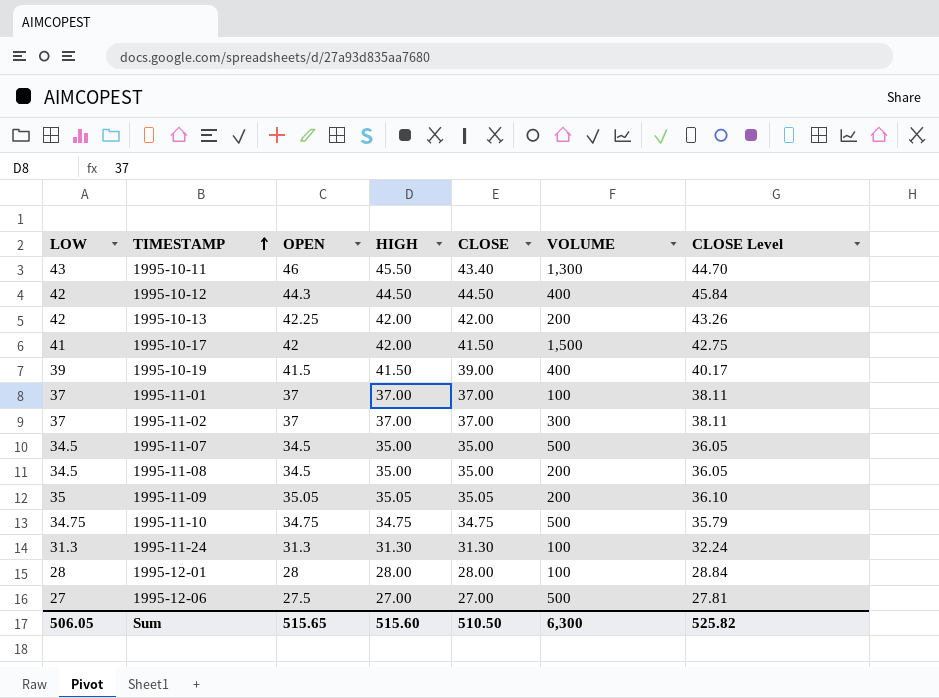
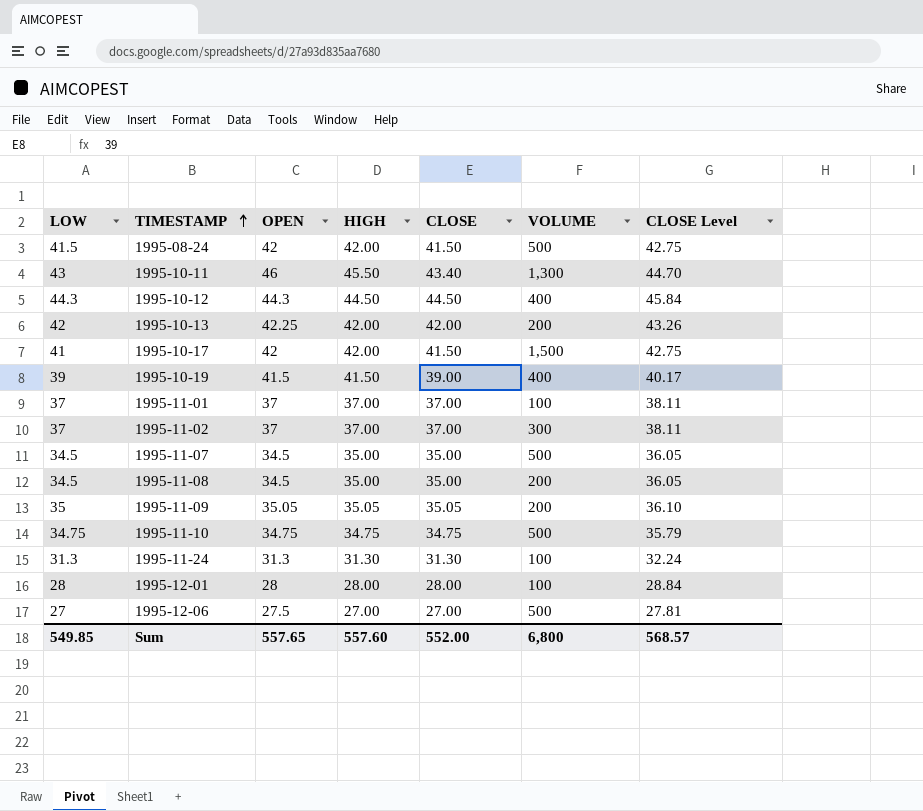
row 1995-08-24: none -> 41.5 | 42 | 42.00 | 41.50 | 500 | 42.75
1995-10-12 | LOW: 42 -> 44.3
Sum | LOW: 506.05 -> 549.85
Sum | OPEN: 515.65 -> 557.65
Sum | HIGH: 515.60 -> 557.60
Sum | CLOSE: 510.50 -> 552.00
Sum | VOLUME: 6,300 -> 6,800
Sum | CLOSE Level: 525.82 -> 568.57

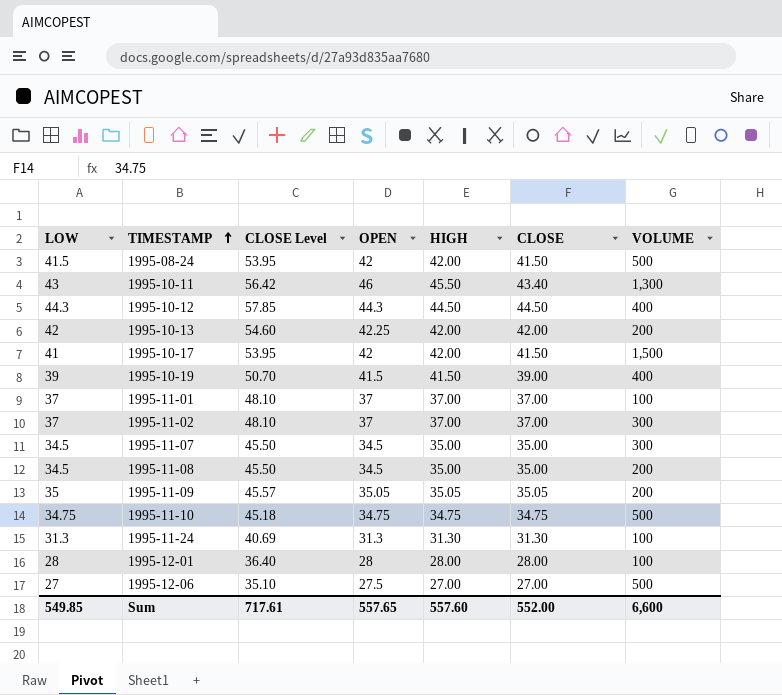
column CLOSE Level | formula: [CLOSE] * 1.03 -> [CLOSE] * 1.3
column CLOSE Level | position: 7 -> 3
1995-11-07 | VOLUME: 500 -> 300
Sum | CLOSE Level: 568.57 -> 717.61
Sum | VOLUME: 6,800 -> 6,600

